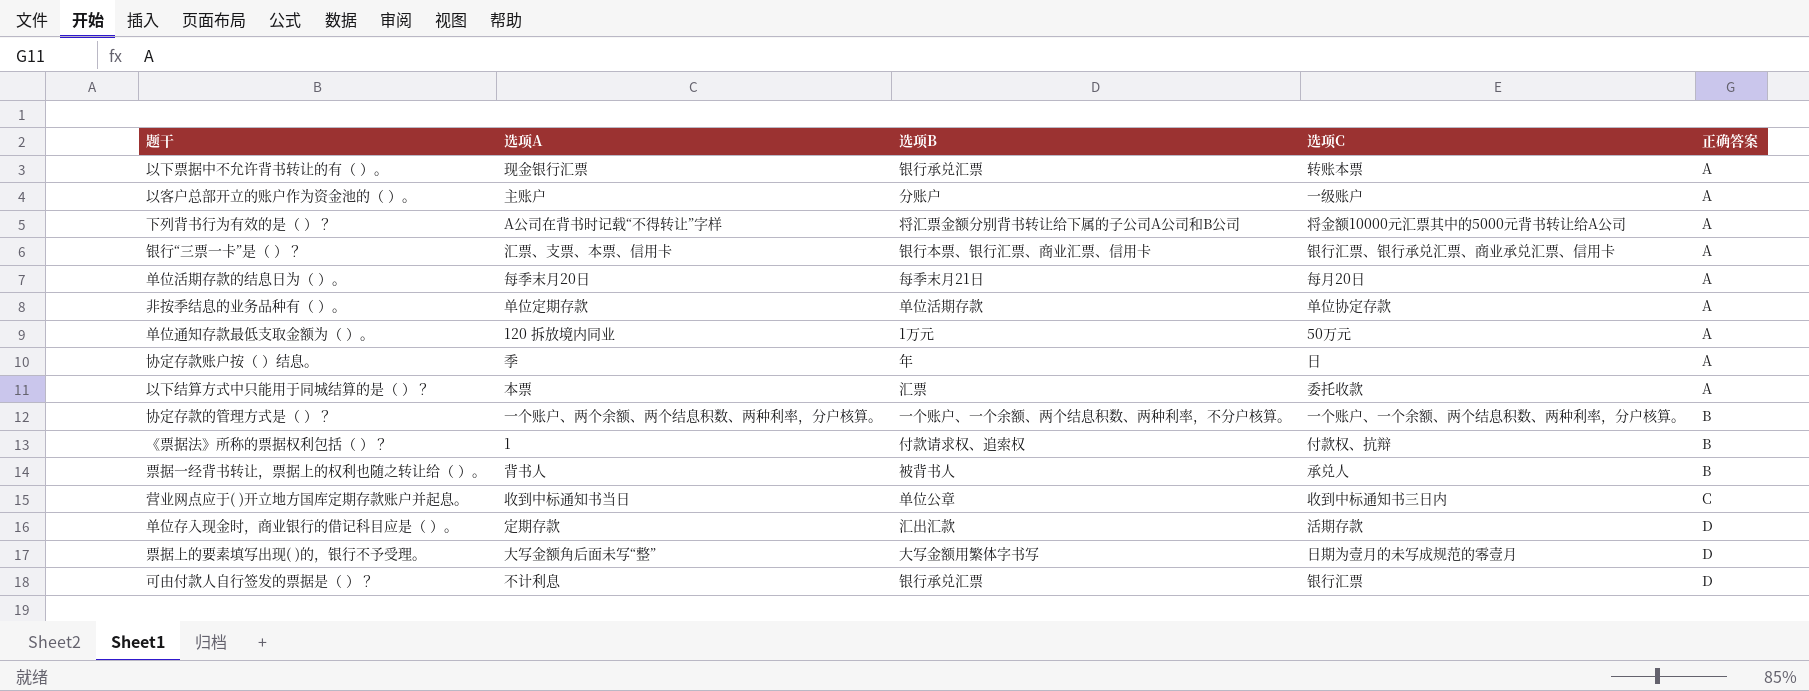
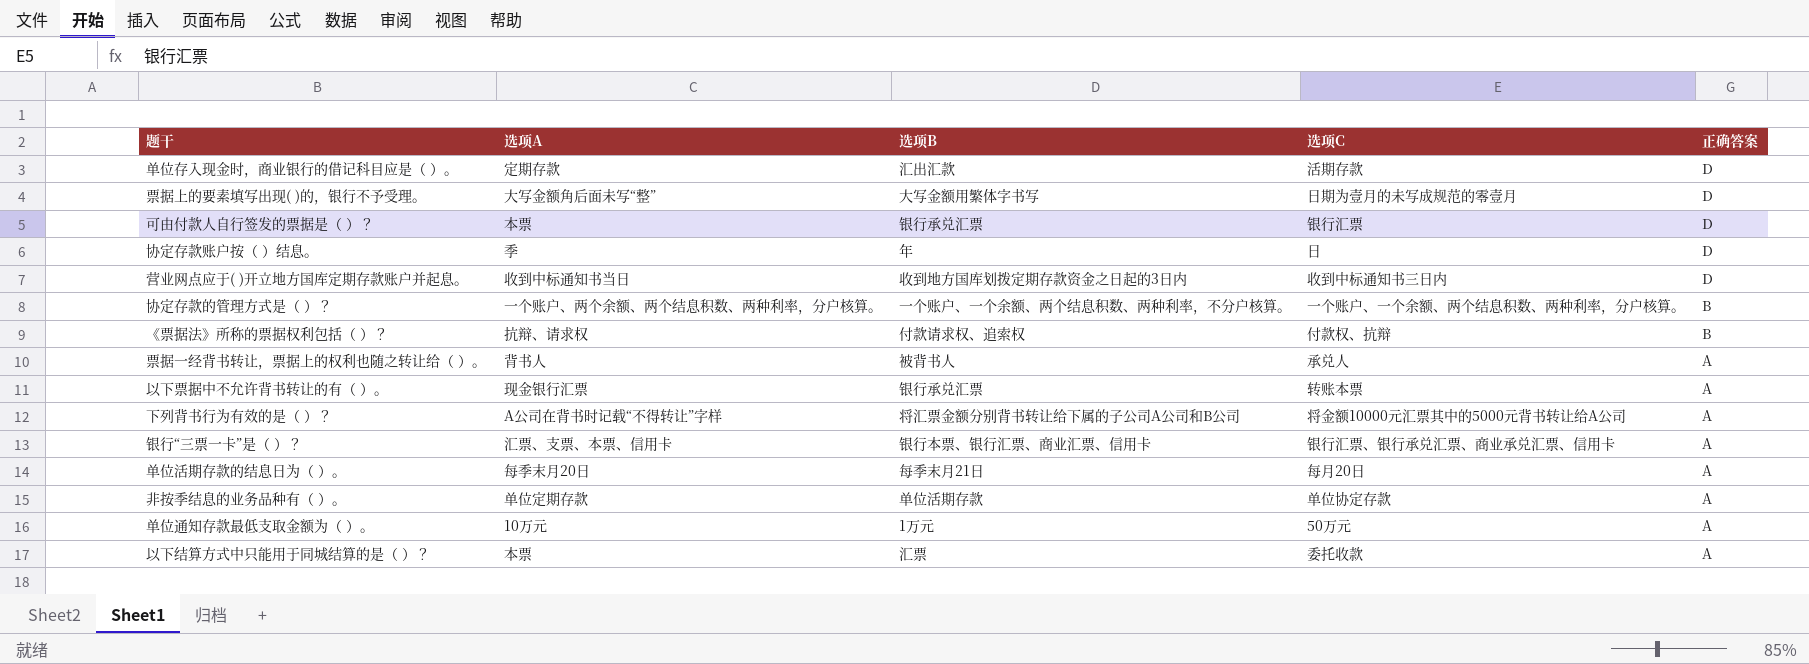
row order: 正确答案 ascending -> 正确答案 descending
row 以客户总部开立的账户作为资金池的（ ）。: 主账户 | 分账户 | 一级账户 | A -> none
可由付款人自行签发的票据是（ ）？ | 选项A: 不计利息 -> 本票
协定存款账户按（ ）结息。 | 正确答案: A -> D
营业网点应于( )开立地方国库定期存款账户并起息。 | 选项B: 单位公章 -> 收到地方国库划拨定期存款资金之日起的3日内
营业网点应于( )开立地方国库定期存款账户并起息。 | 正确答案: C -> D
《票据法》所称的票据权利包括（ ）？ | 选项A: 1 -> 抗辩、请求权
票据一经背书转让，票据上的权利也随之转让给（ ）。 | 正确答案: B -> A
单位通知存款最低支取金额为（ ）。 | 选项A: 120 拆放境内同业 -> 10万元

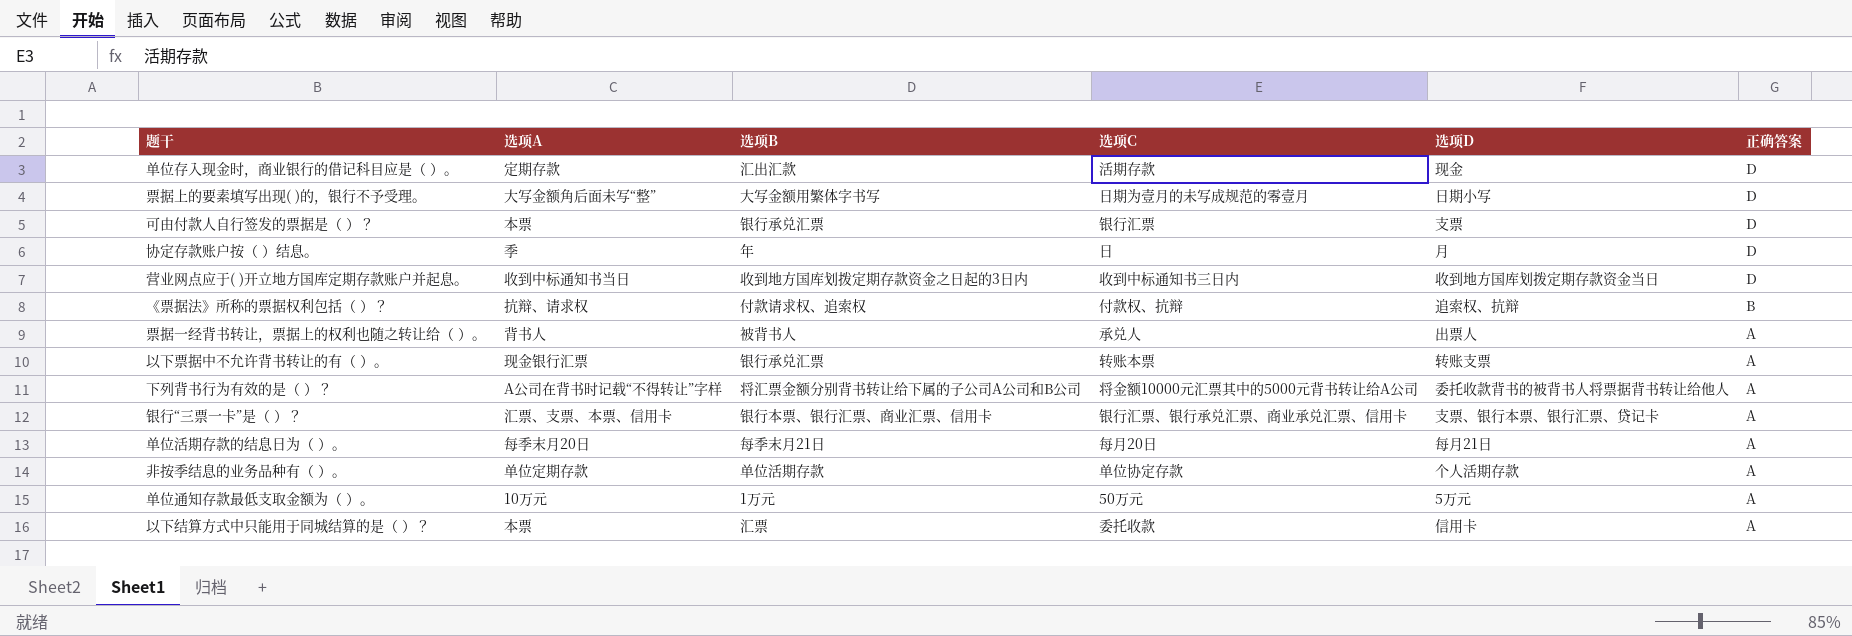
column 选项D | position: none -> 5
row 协定存款的管理方式是（ ）？: 一个账户、两个余额、两个结息积数、两种利率，分户核算。 | 一个账户、一个余额、两个结息积数、两种利率，不分户核算。 | 一个账户、一个余额、两个结息积数、两种利率，分户核算。 | B -> none

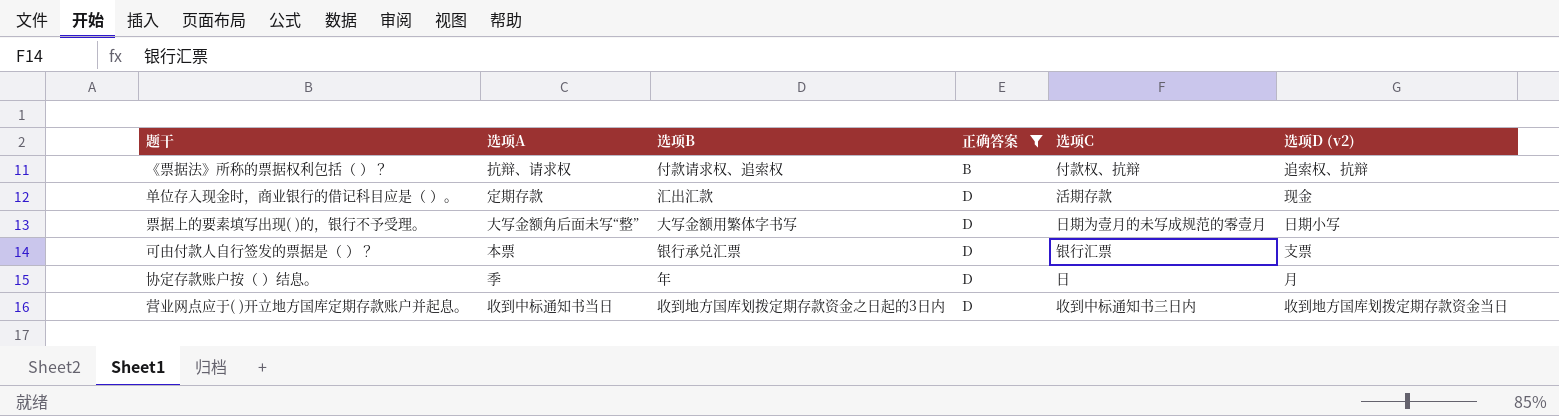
filter: none -> 正确答案 != A
row order: 正确答案 descending -> 正确答案 ascending
column 正确答案 | position: 6 -> 4
column name: 选项D -> 选项D (v2)

